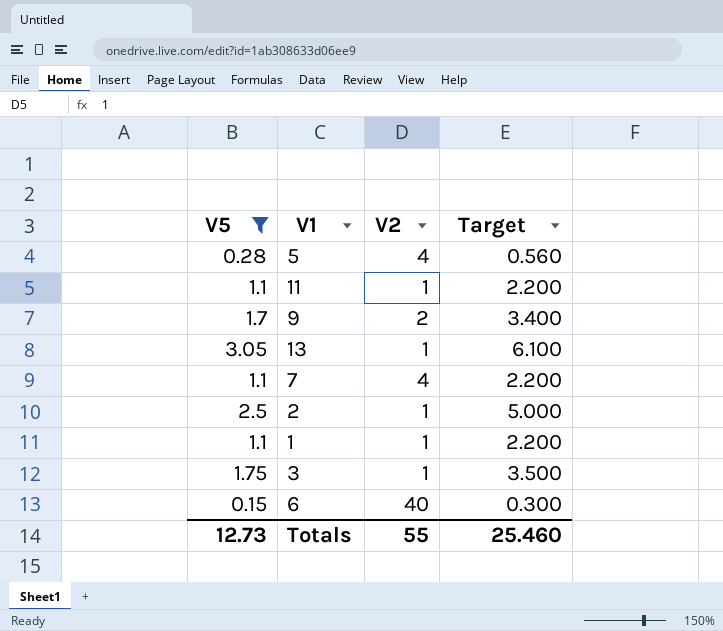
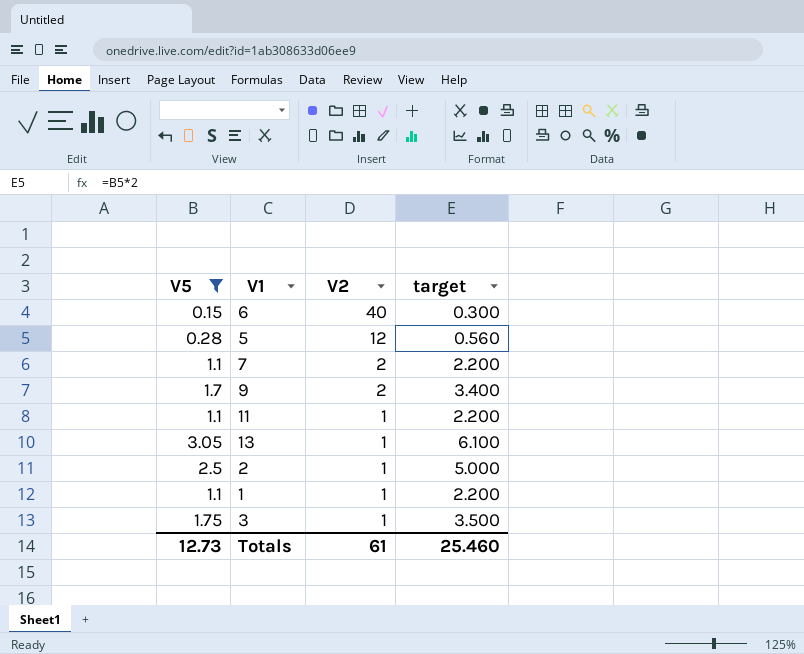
row order: none -> V2 descending
column name: Target -> target
5 | V2: 4 -> 12
7 | V2: 4 -> 2
Totals | V2: 55 -> 61

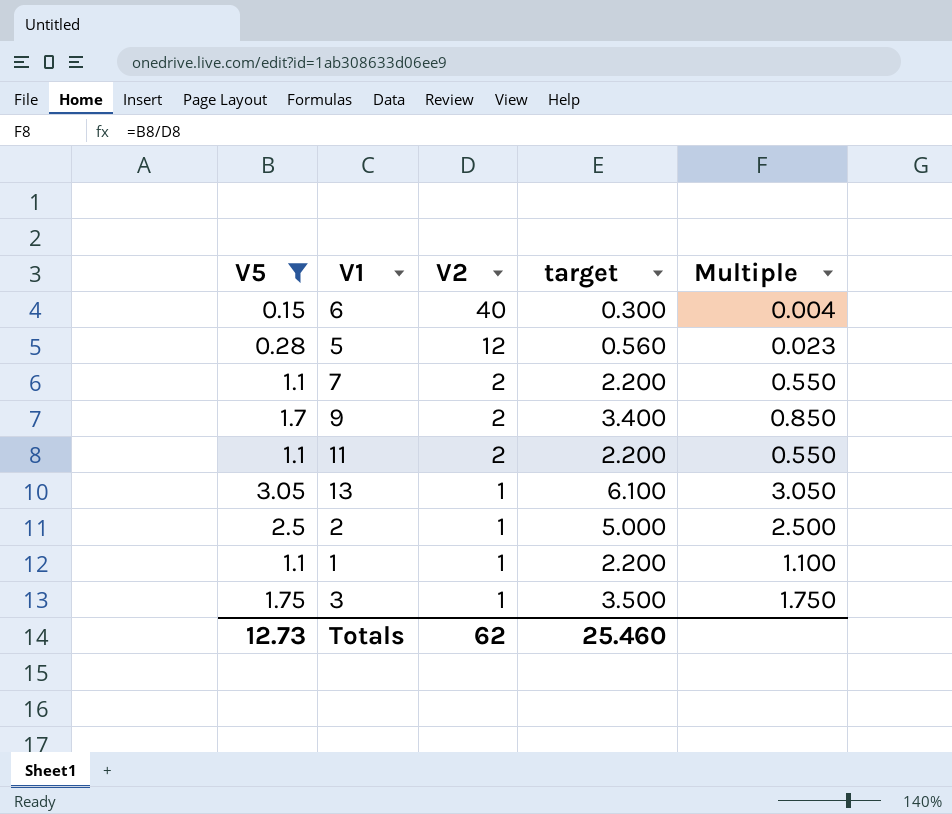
column Multiple | formula: none -> [V5] / [V2]
11 | V2: 1 -> 2
Totals | V2: 61 -> 62

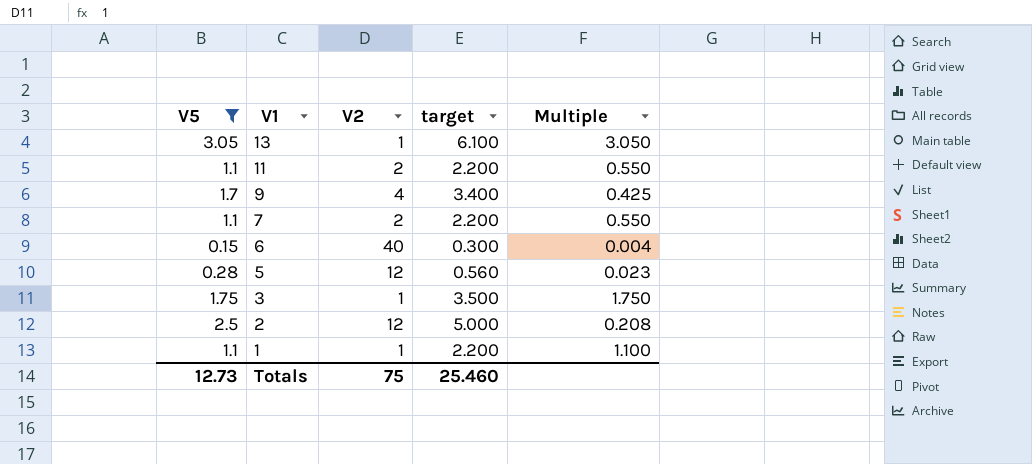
row order: V2 descending -> V1 descending
9 | V2: 2 -> 4
9 | Multiple: 0.850 -> 0.425
2 | V2: 1 -> 12
2 | Multiple: 2.500 -> 0.208
Totals | V2: 62 -> 75

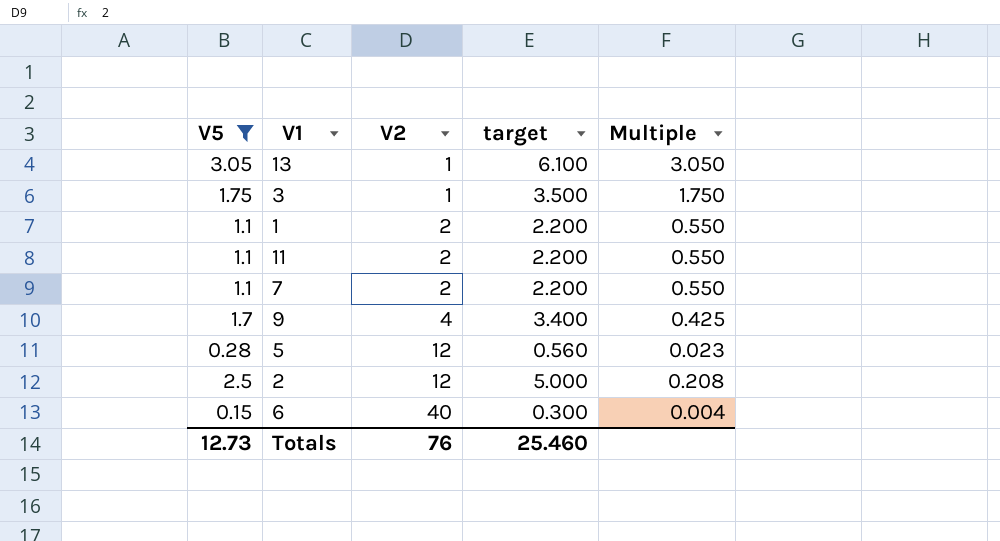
row order: V1 descending -> V2 ascending
1 | V2: 1 -> 2
1 | Multiple: 1.100 -> 0.550
Totals | V2: 75 -> 76

